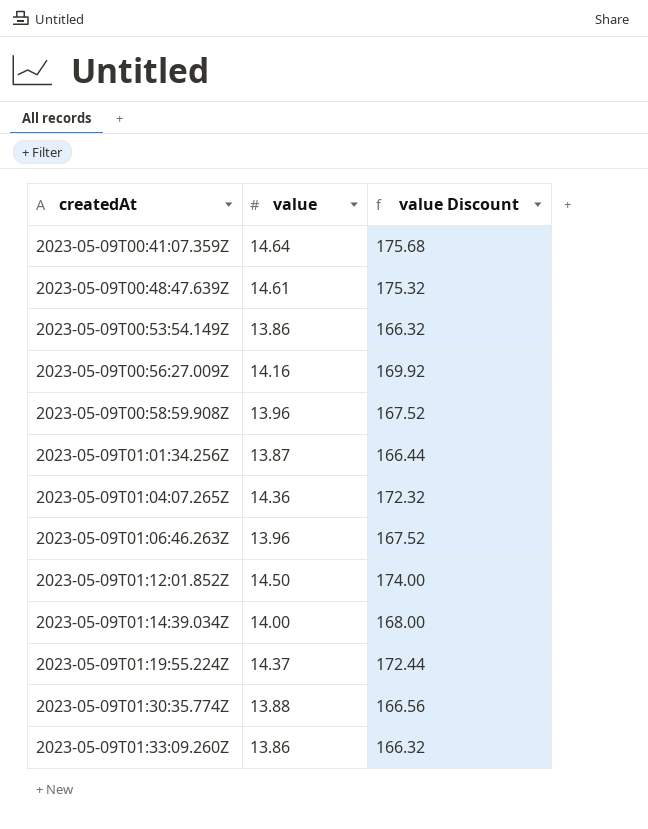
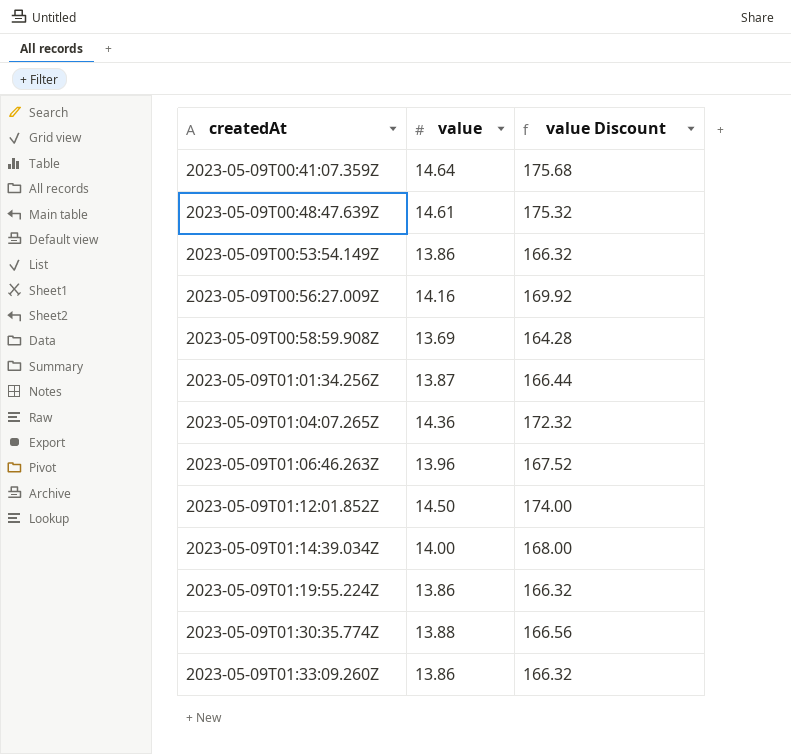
2023-05-09T00:58:59.908Z | value: 13.96 -> 13.69
2023-05-09T00:58:59.908Z | value Discount: 167.52 -> 164.28
2023-05-09T01:19:55.224Z | value: 14.37 -> 13.86
2023-05-09T01:19:55.224Z | value Discount: 172.44 -> 166.32

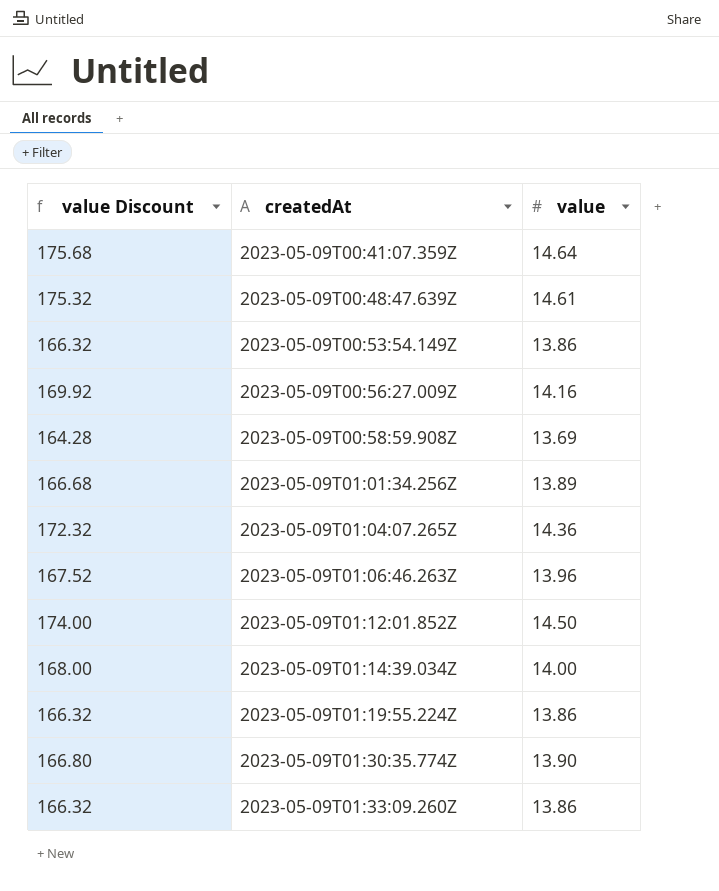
column value Discount | position: 3 -> 1
2023-05-09T01:01:34.256Z | value Discount: 166.44 -> 166.68
2023-05-09T01:01:34.256Z | value: 13.87 -> 13.89
2023-05-09T01:30:35.774Z | value Discount: 166.56 -> 166.80
2023-05-09T01:30:35.774Z | value: 13.88 -> 13.90

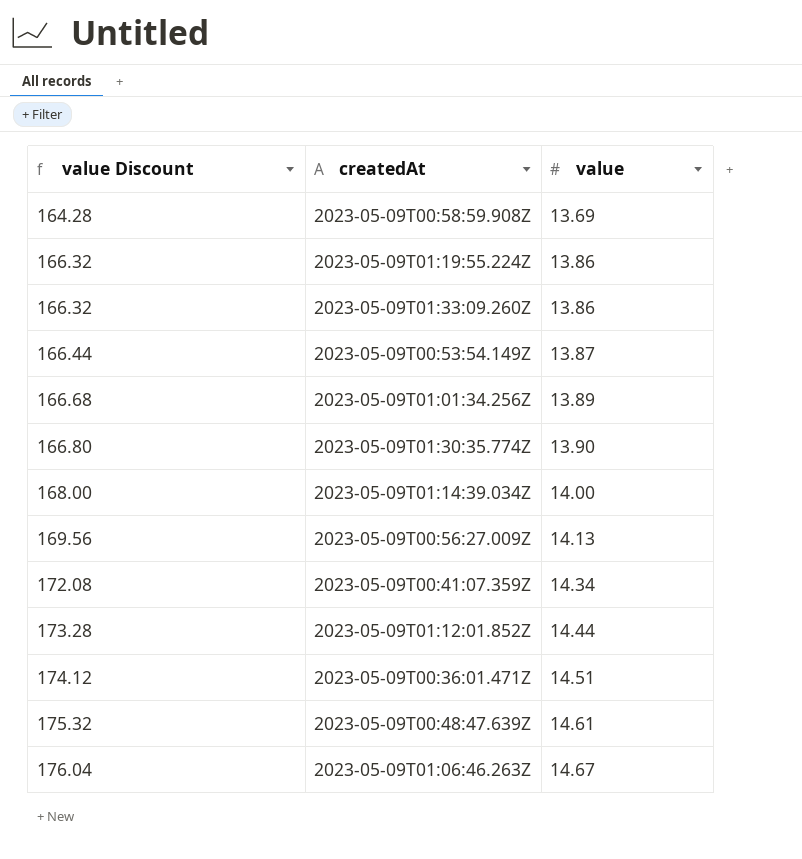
row order: createdAt ascending -> value Discount ascending
row 2023-05-09T01:04:07.265Z: 172.32 | 14.36 -> none
2023-05-09T00:53:54.149Z | value Discount: 166.32 -> 166.44
2023-05-09T00:53:54.149Z | value: 13.86 -> 13.87
2023-05-09T00:56:27.009Z | value Discount: 169.92 -> 169.56
2023-05-09T00:56:27.009Z | value: 14.16 -> 14.13
2023-05-09T00:41:07.359Z | value Discount: 175.68 -> 172.08
2023-05-09T00:41:07.359Z | value: 14.64 -> 14.34
2023-05-09T01:12:01.852Z | value Discount: 174.00 -> 173.28
2023-05-09T01:12:01.852Z | value: 14.50 -> 14.44
row 2023-05-09T00:36:01.471Z: none -> 174.12 | 14.51
2023-05-09T01:06:46.263Z | value Discount: 167.52 -> 176.04
2023-05-09T01:06:46.263Z | value: 13.96 -> 14.67

